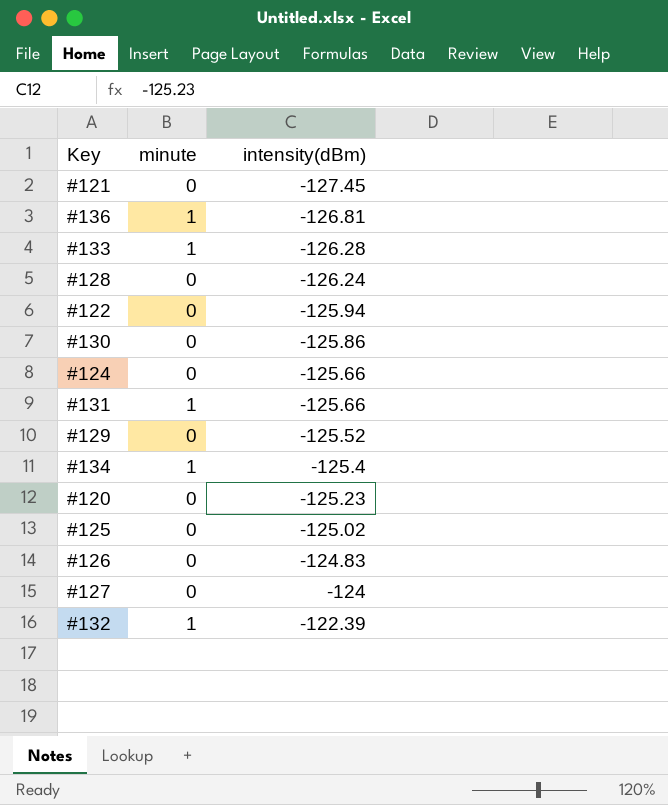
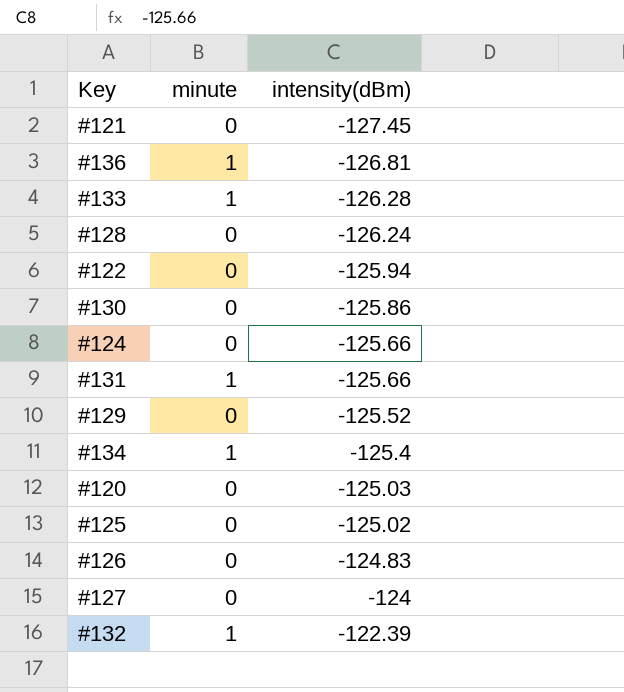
#120 | intensity(dBm): -125.23 -> -125.03

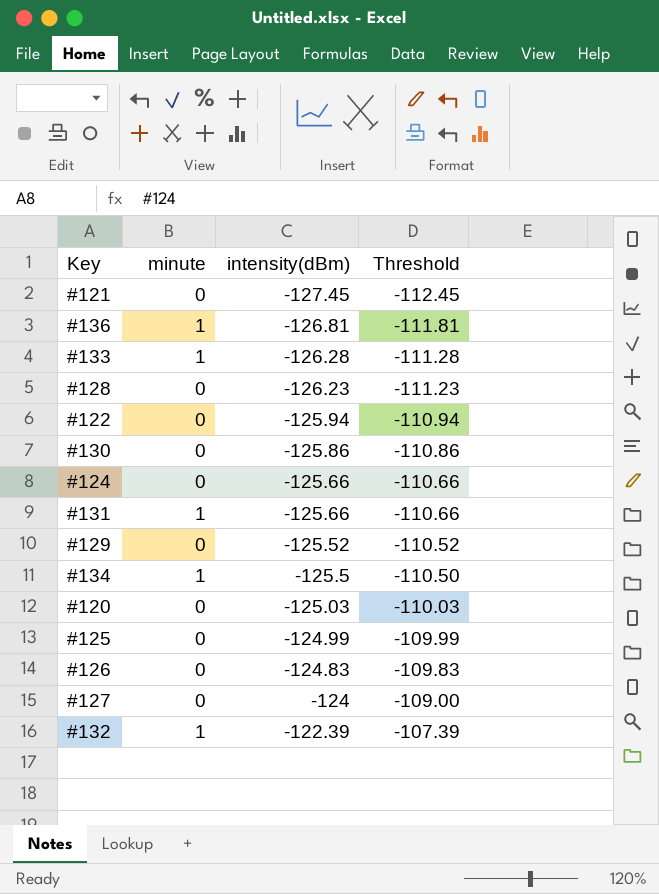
column Threshold | formula: none -> [intensity(dBm)] + 15
#128 | intensity(dBm): -126.24 -> -126.23
#134 | intensity(dBm): -125.4 -> -125.5
#125 | intensity(dBm): -125.02 -> -124.99

